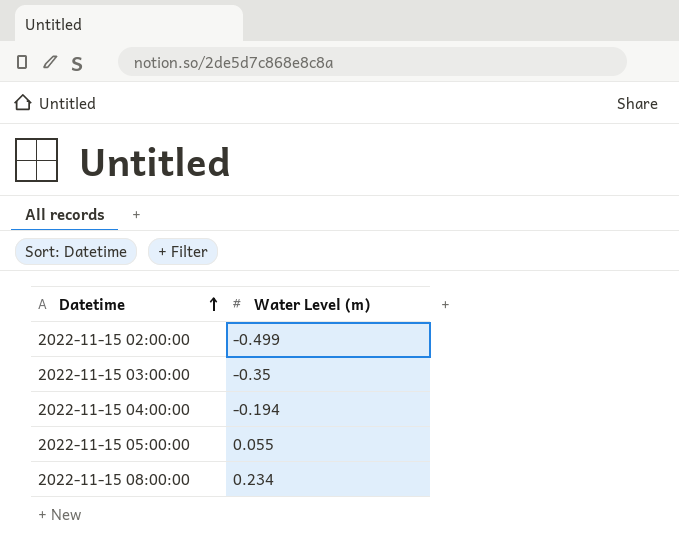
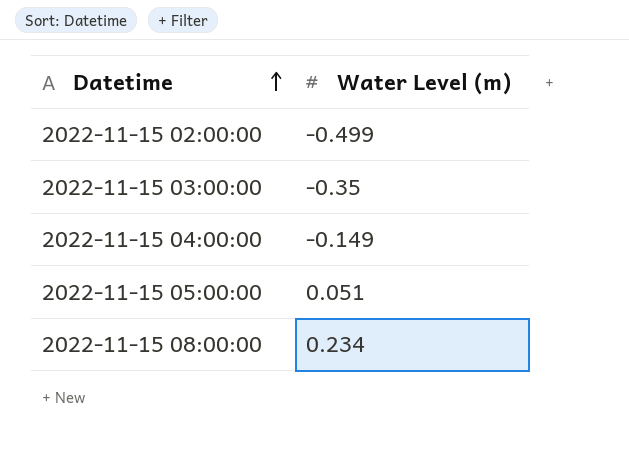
2022-11-15 04:00:00 | Water Level (m): -0.194 -> -0.149
2022-11-15 05:00:00 | Water Level (m): 0.055 -> 0.051

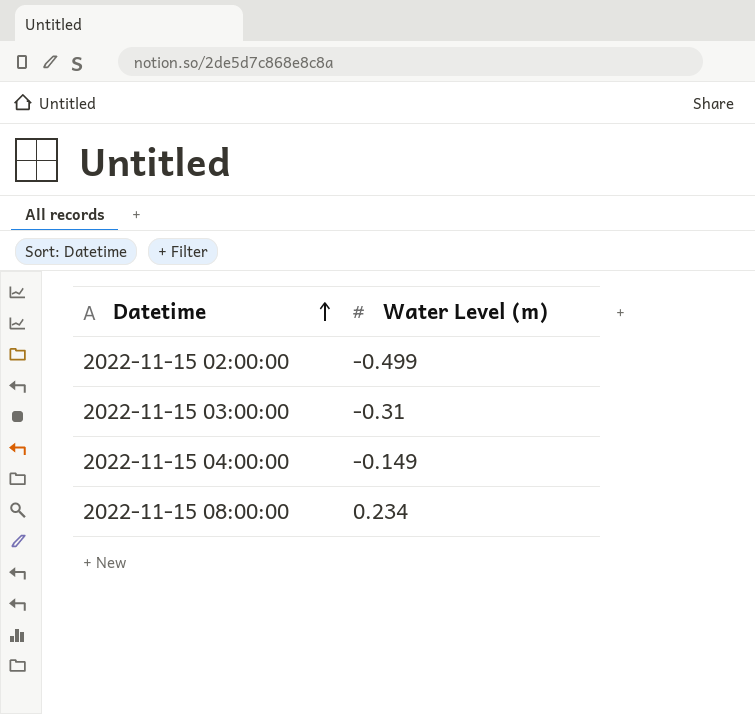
row 2022-11-15 05:00:00: 0.051 -> none
2022-11-15 03:00:00 | Water Level (m): -0.35 -> -0.31

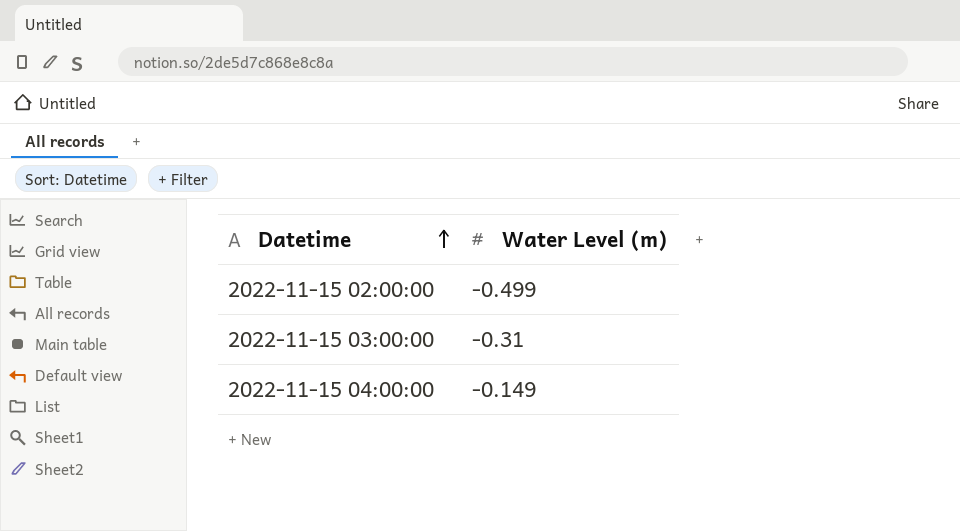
row 2022-11-15 08:00:00: 0.234 -> none

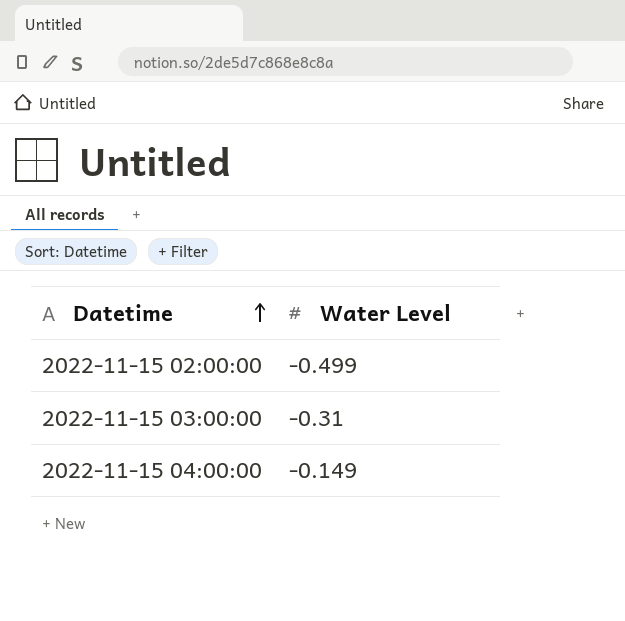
column name: Water Level (m) -> Water Level

